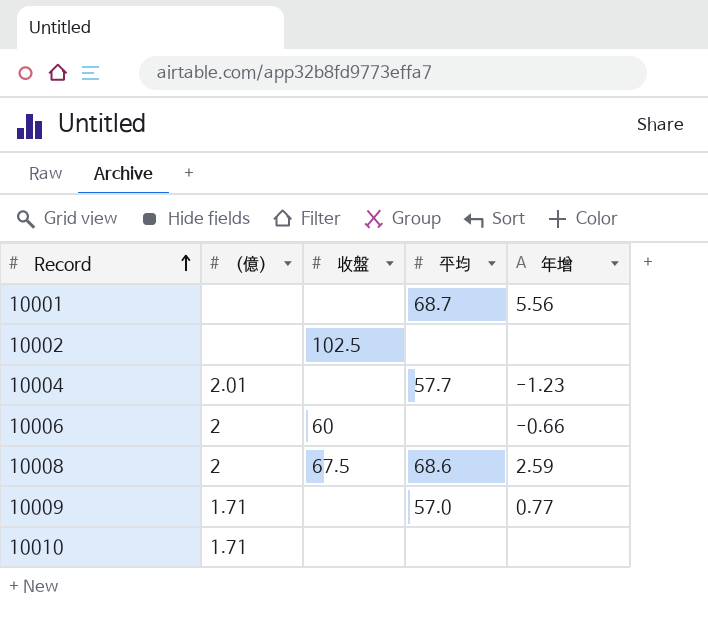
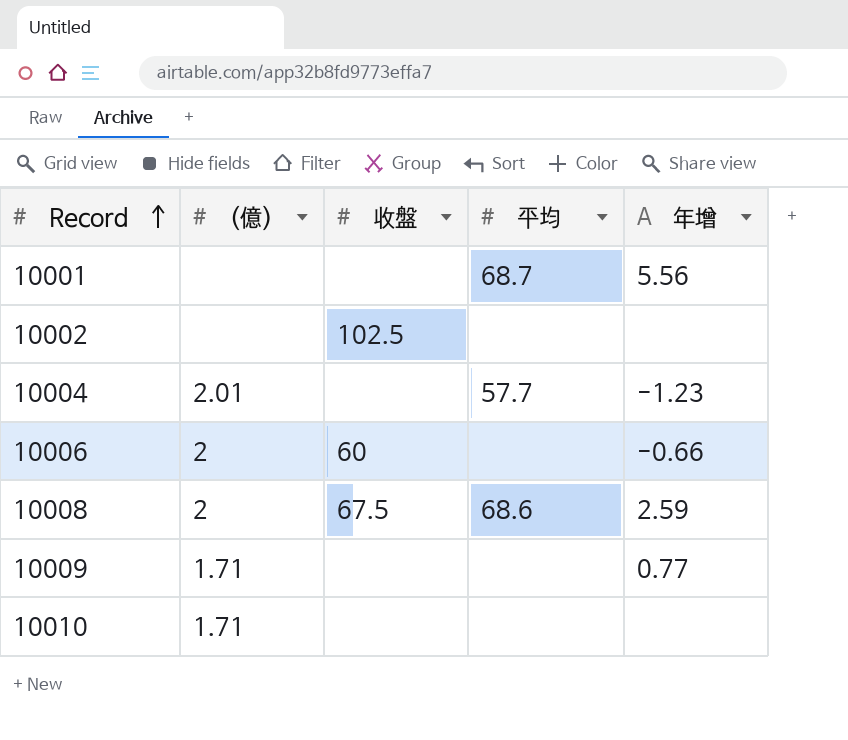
10009 | 平均: 57.0 -> none

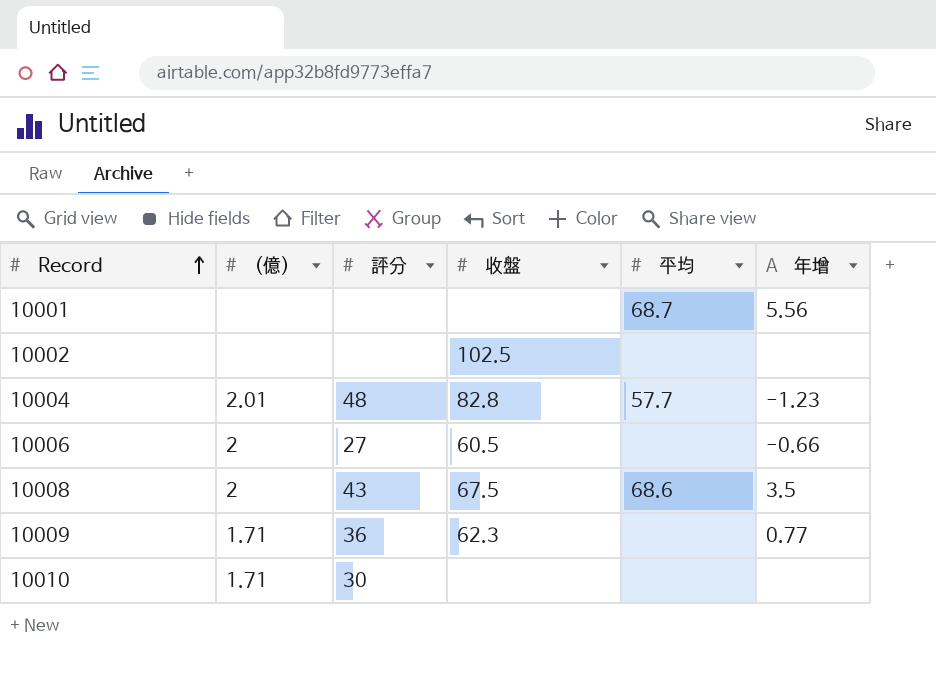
column 評分 | position: none -> 3
10004 | 收盤: none -> 82.8
10006 | 收盤: 60 -> 60.5
10008 | 年增: 2.59 -> 3.5
10009 | 收盤: none -> 62.3

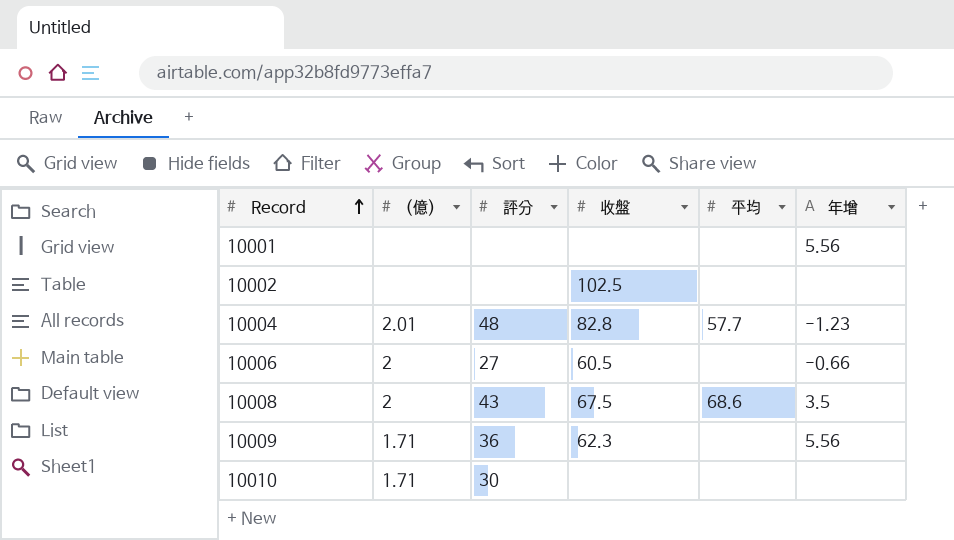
10001 | 平均: 68.7 -> none
10009 | 年增: 0.77 -> 5.56

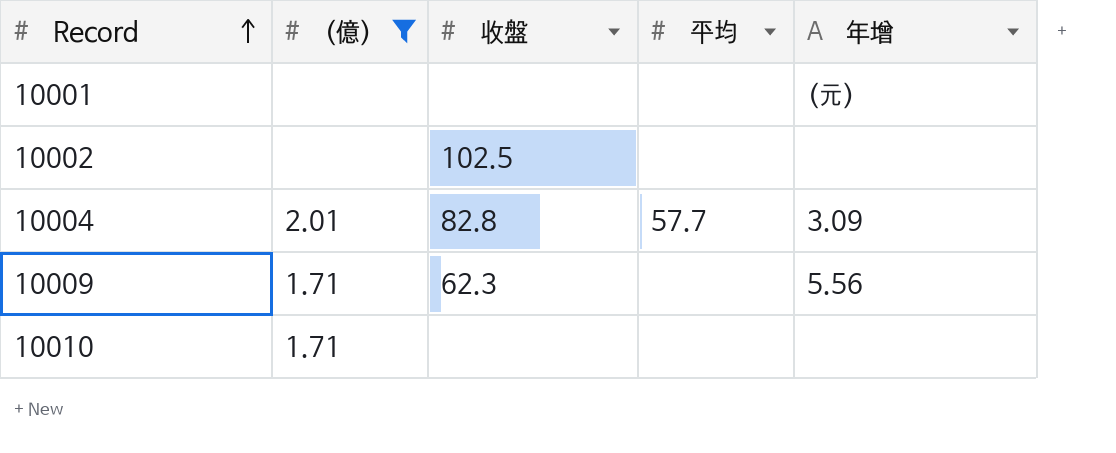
filter: none -> (億) != 2
column 評分 | position: 3 -> none
10001 | 年增: 5.56 -> (元)
10004 | 年增: -1.23 -> 3.09

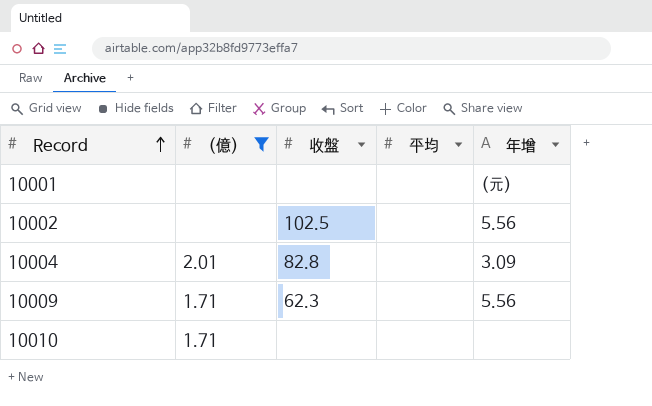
10002 | 年增: none -> 5.56
10004 | 平均: 57.7 -> none

